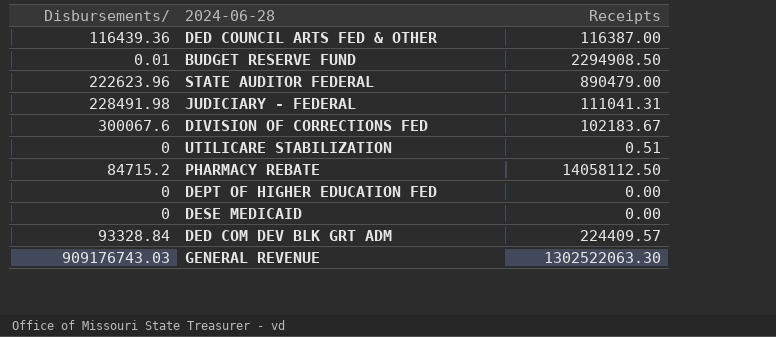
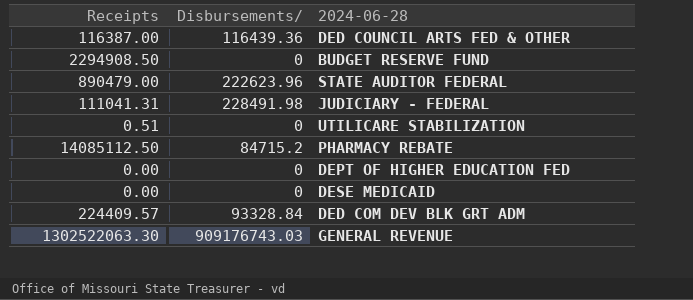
column Receipts | position: 3 -> 1
row DIVISION OF CORRECTIONS FED: 300067.6 | 102183.67 -> none
BUDGET RESERVE FUND | Disbursements/: 0.01 -> 0
PHARMACY REBATE | Receipts: 14058112.50 -> 14085112.50

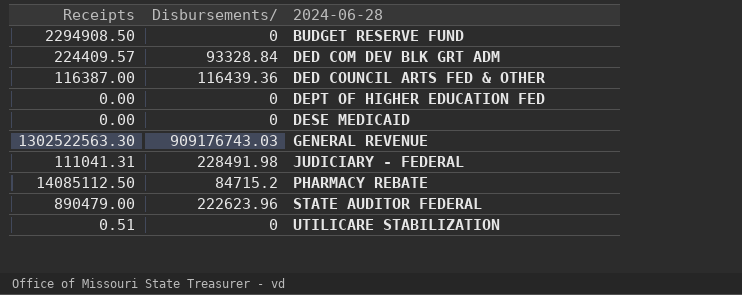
row order: none -> 2024-06-28 ascending
GENERAL REVENUE | Receipts: 1302522063.30 -> 1302522563.30

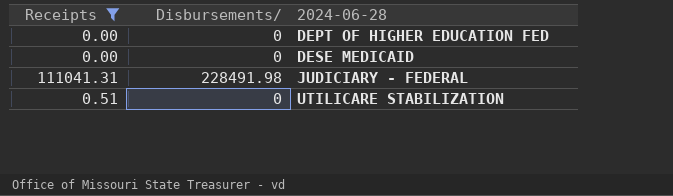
filter: none -> Receipts <= 111041.31

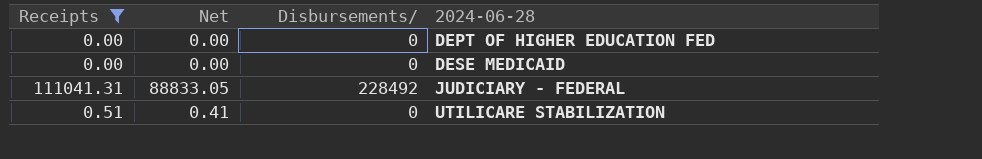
column Net | formula: none -> [Receipts] * 0.8
JUDICIARY - FEDERAL | Disbursements/: 228491.98 -> 228492

